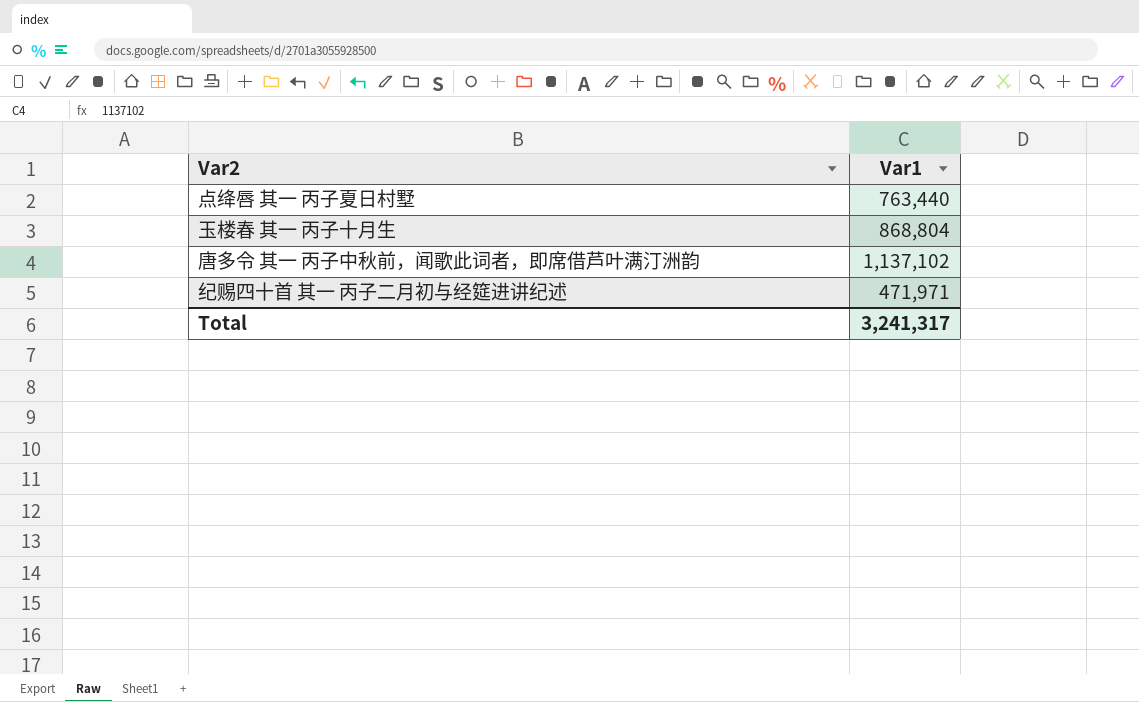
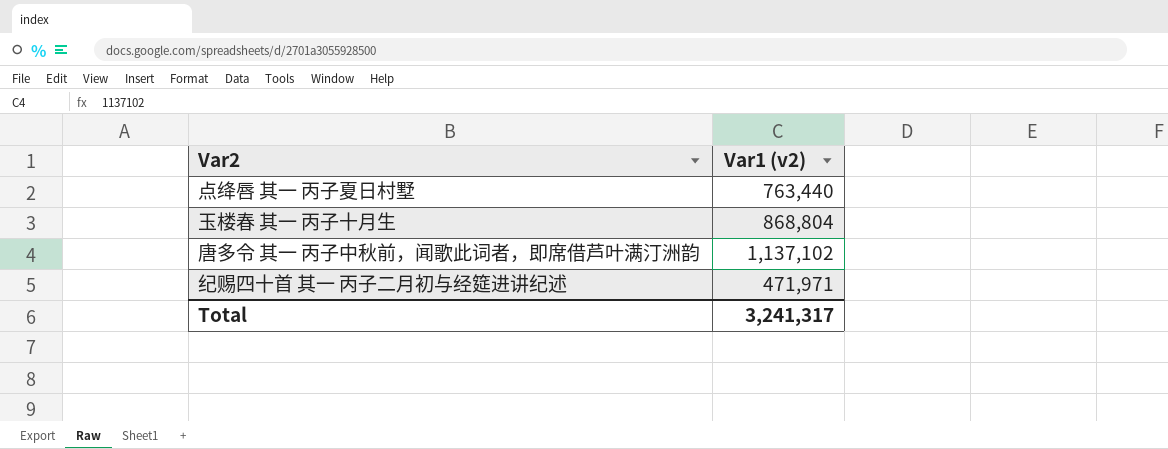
column name: Var1 -> Var1 (v2)

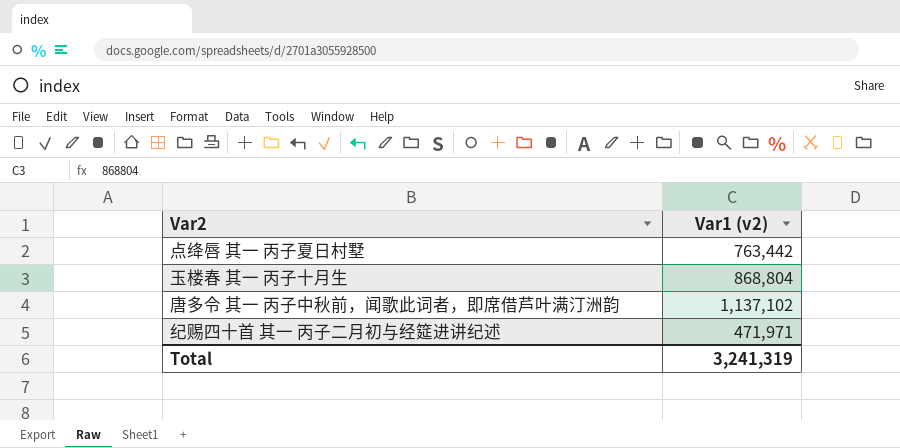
点绛唇 其一 丙子夏日村墅 | Var1 (v2): 763,440 -> 763,442
Total | Var1 (v2): 3,241,317 -> 3,241,319

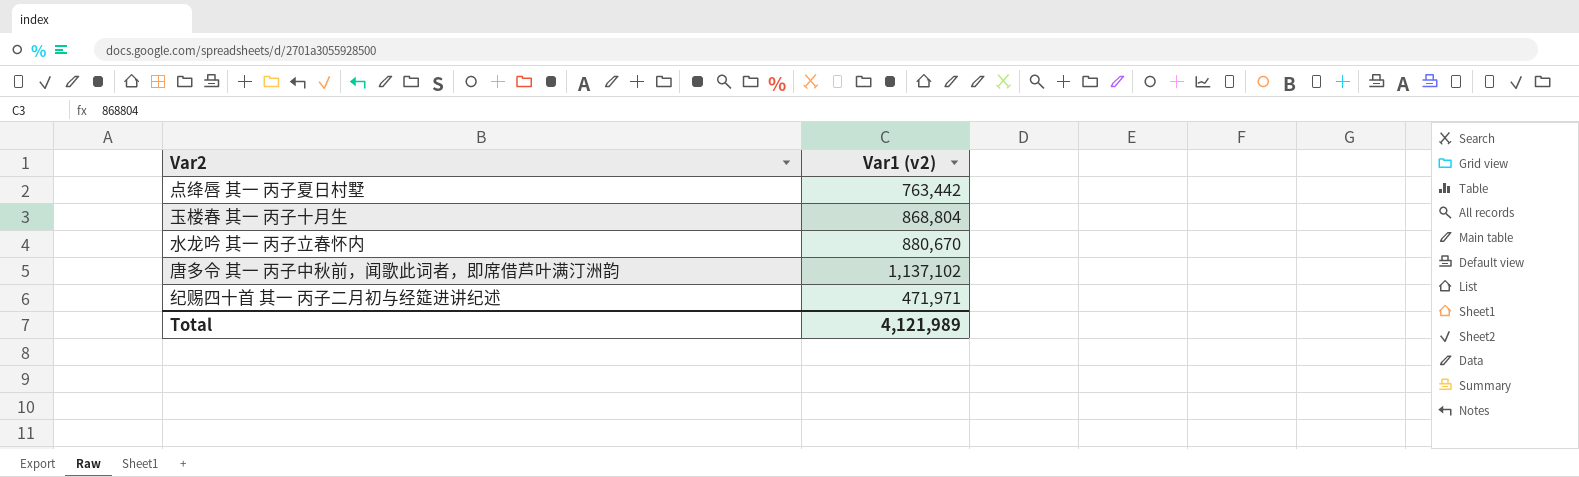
row 水龙吟 其一 丙子立春怀内: none -> 880,670
Total | Var1 (v2): 3,241,319 -> 4,121,989

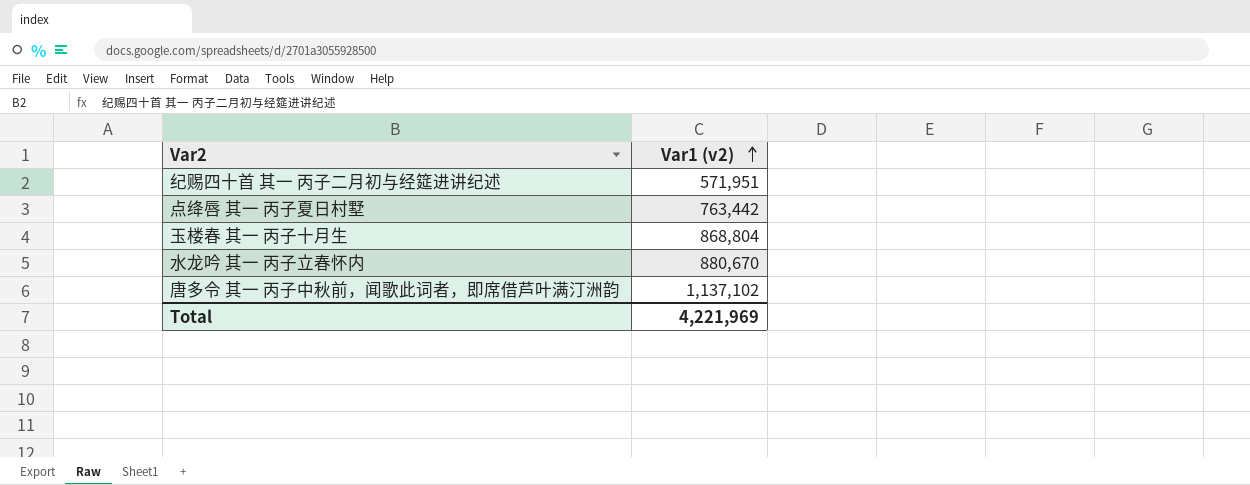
row order: none -> Var1 (v2) ascending
纪赐四十首 其一 丙子二月初与经筵进讲纪述 | Var1 (v2): 471,971 -> 571,951
Total | Var1 (v2): 4,121,989 -> 4,221,969

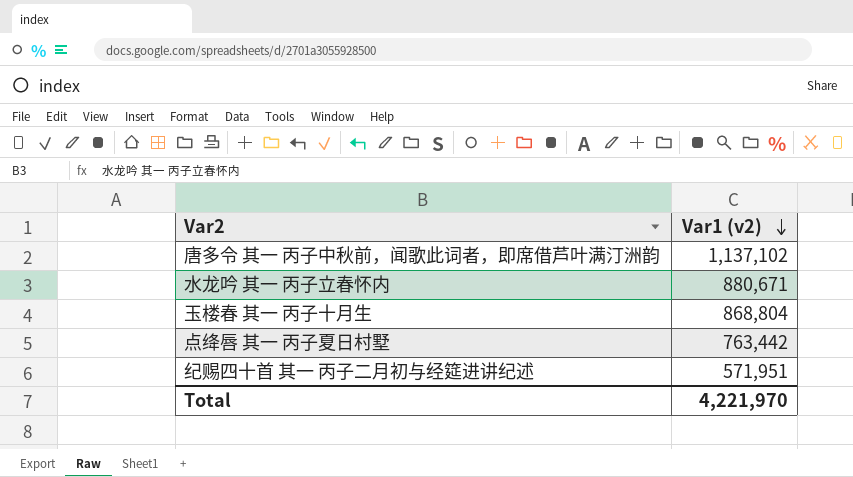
row order: Var1 (v2) ascending -> Var1 (v2) descending
水龙吟 其一 丙子立春怀内 | Var1 (v2): 880,670 -> 880,671
Total | Var1 (v2): 4,221,969 -> 4,221,970

